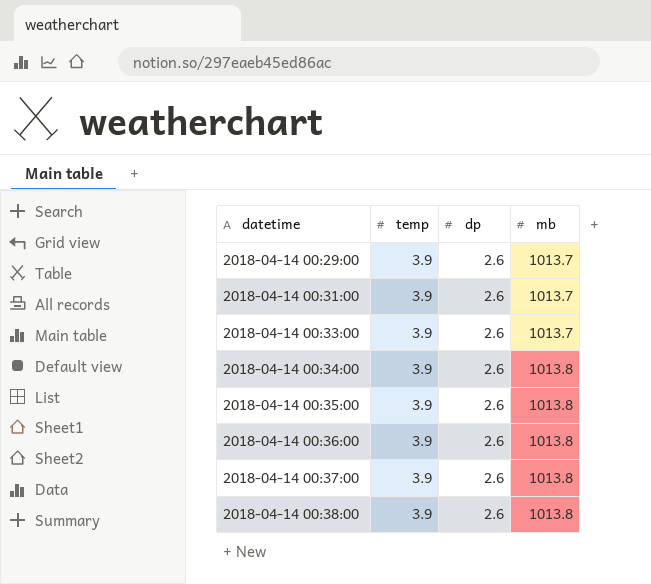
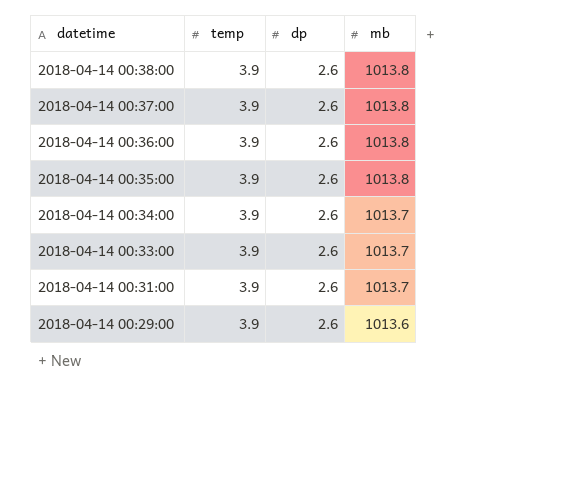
row order: datetime ascending -> datetime descending
2018-04-14 00:34:00 | mb: 1013.8 -> 1013.7
2018-04-14 00:29:00 | mb: 1013.7 -> 1013.6

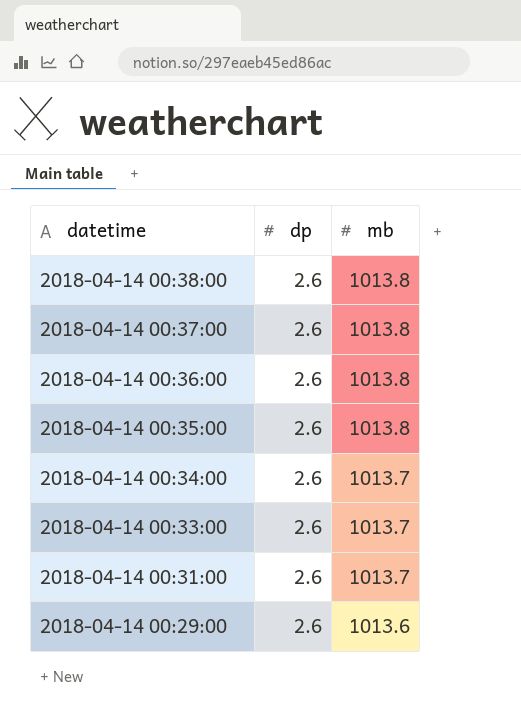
column temp | position: 2 -> none

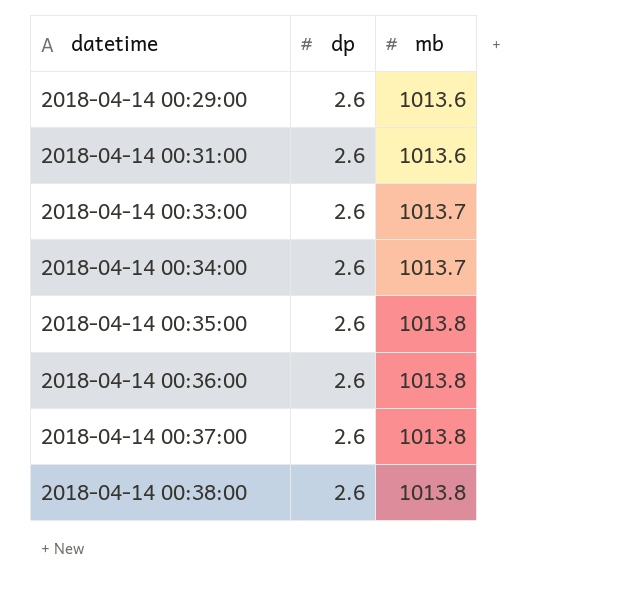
row order: datetime descending -> datetime ascending
2018-04-14 00:31:00 | mb: 1013.7 -> 1013.6

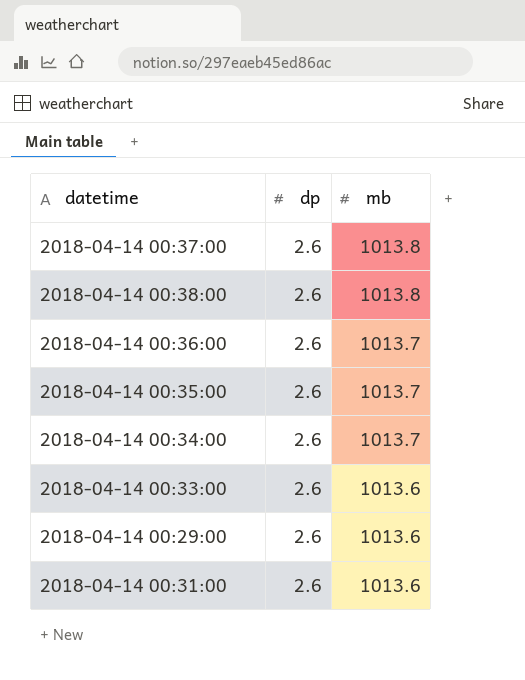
row order: datetime ascending -> mb descending
2018-04-14 00:36:00 | mb: 1013.8 -> 1013.7
2018-04-14 00:35:00 | mb: 1013.8 -> 1013.7
2018-04-14 00:33:00 | mb: 1013.7 -> 1013.6

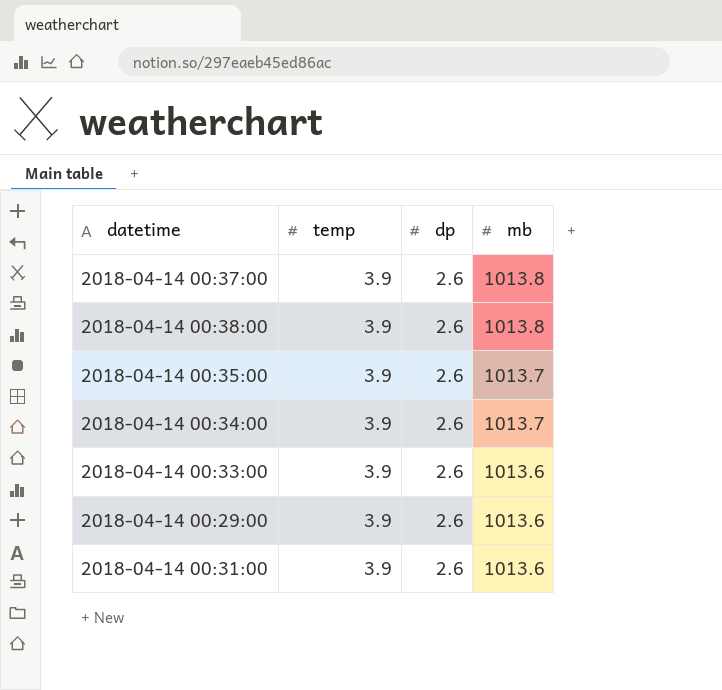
column temp | position: none -> 2
row 2018-04-14 00:36:00: 2.6 | 1013.7 -> none

